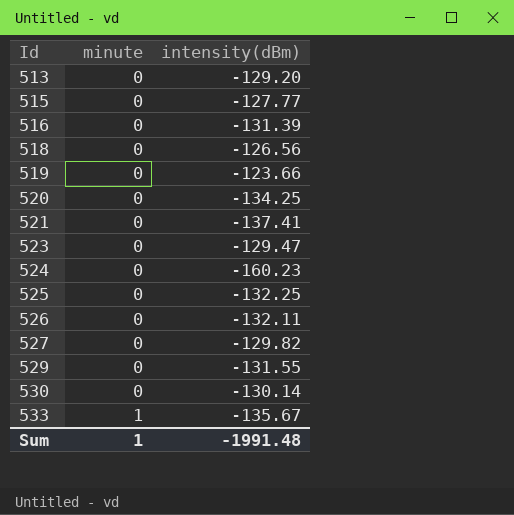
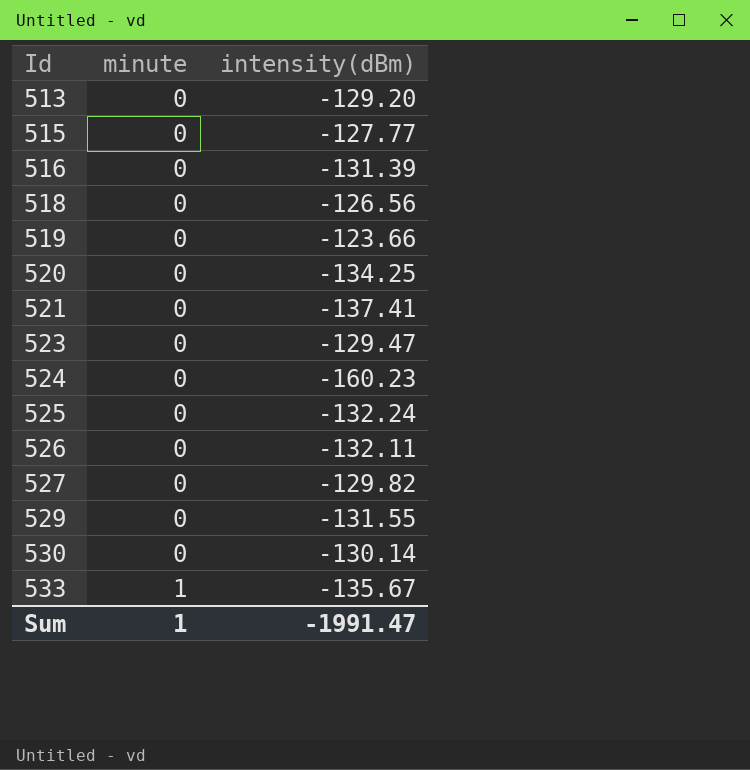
525 | intensity(dBm): -132.25 -> -132.24
Sum | intensity(dBm): -1991.48 -> -1991.47

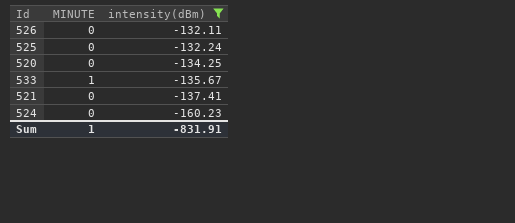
filter: none -> intensity(dBm) <= -132.11
row order: Id ascending -> intensity(dBm) descending
column name: minute -> MINUTE
Sum | intensity(dBm): -1991.47 -> -831.91

